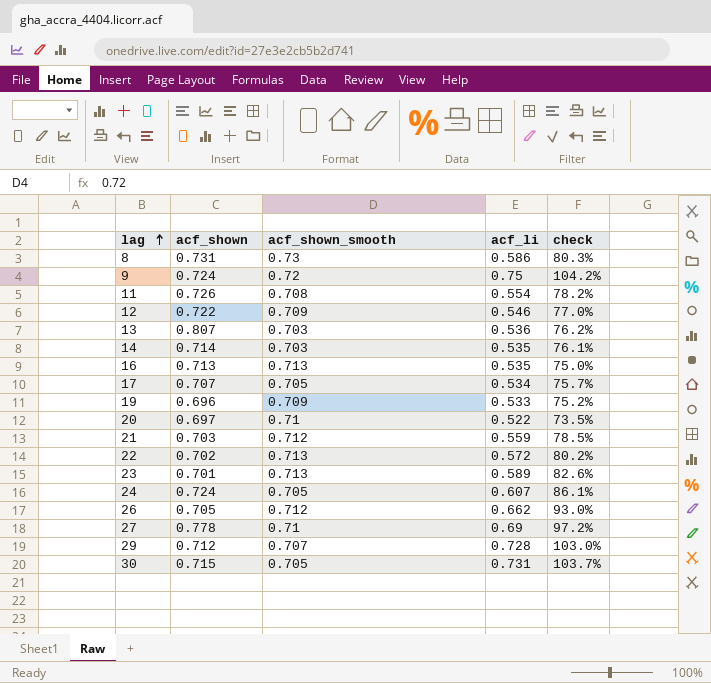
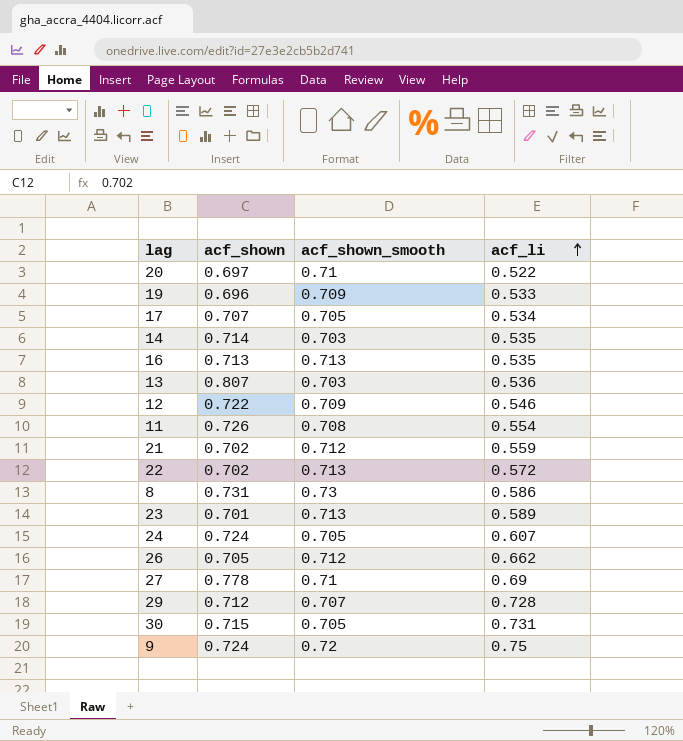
row order: lag ascending -> acf_li ascending
column check | formula: [acf_li] / [acf_shown_smooth] -> none
21 | acf_shown: 0.703 -> 0.702

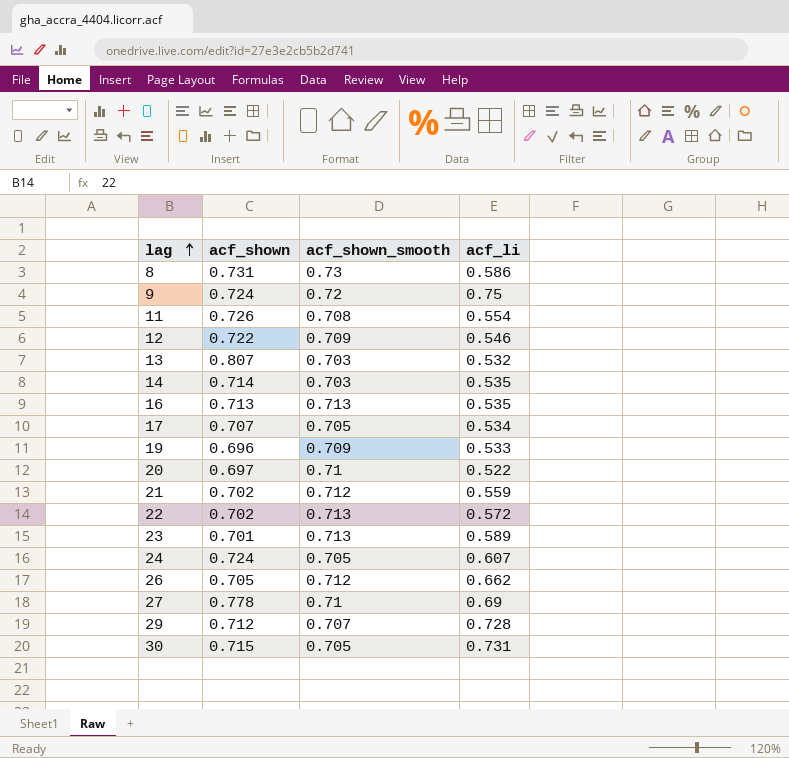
row order: acf_li ascending -> lag ascending
13 | acf_li: 0.536 -> 0.532

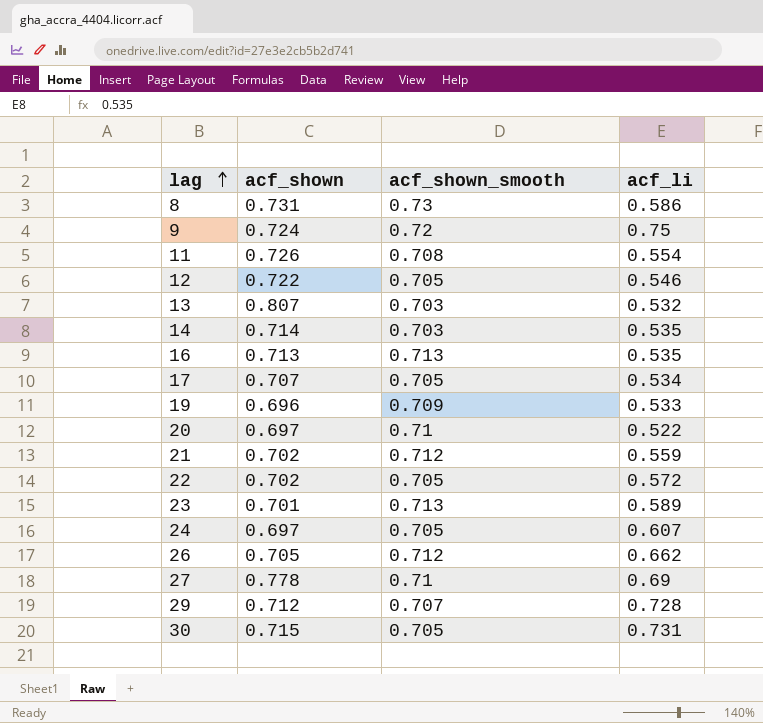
12 | acf_shown_smooth: 0.709 -> 0.705
22 | acf_shown_smooth: 0.713 -> 0.705
24 | acf_shown: 0.724 -> 0.697

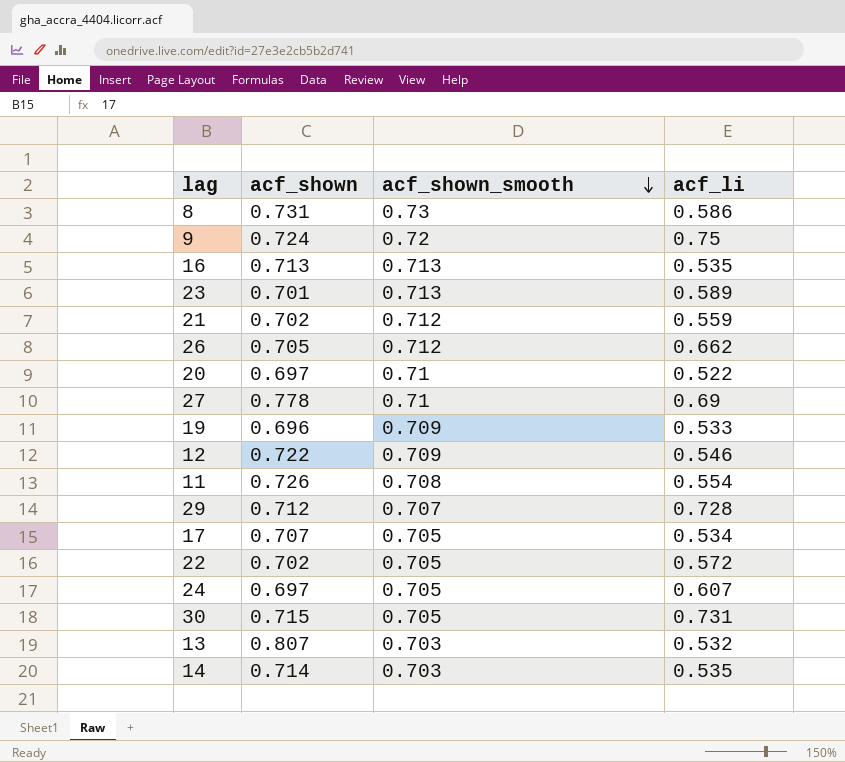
row order: lag ascending -> acf_shown_smooth descending
12 | acf_shown_smooth: 0.705 -> 0.709

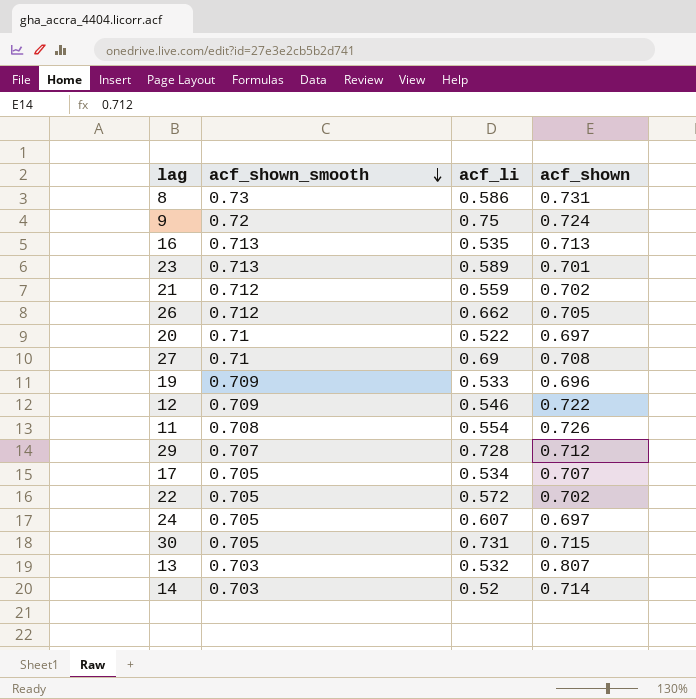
column acf_shown | position: 2 -> 4
27 | acf_shown: 0.778 -> 0.708
14 | acf_li: 0.535 -> 0.52

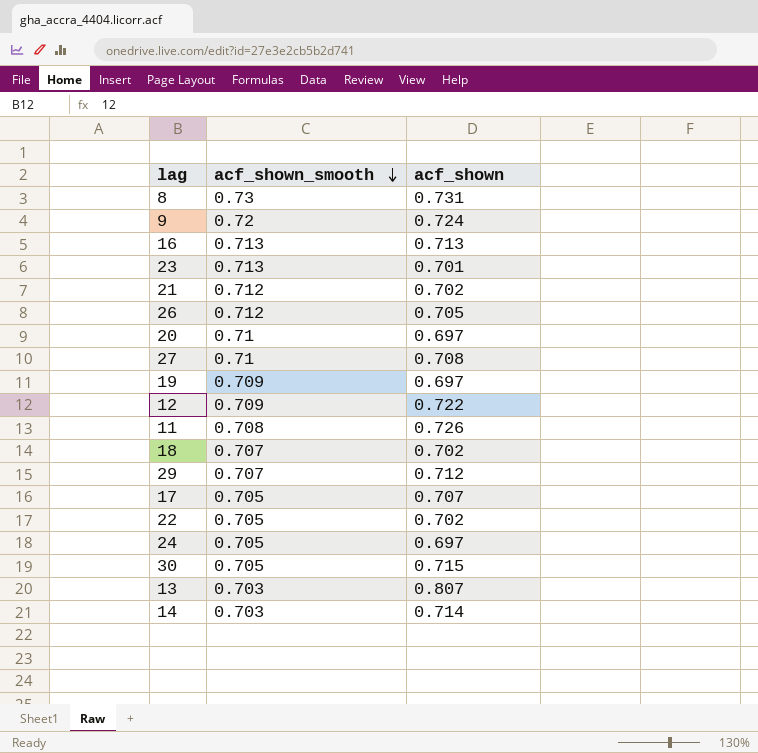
column acf_li | position: 3 -> none
19 | acf_shown: 0.696 -> 0.697
row 18: none -> 0.707 | 0.702

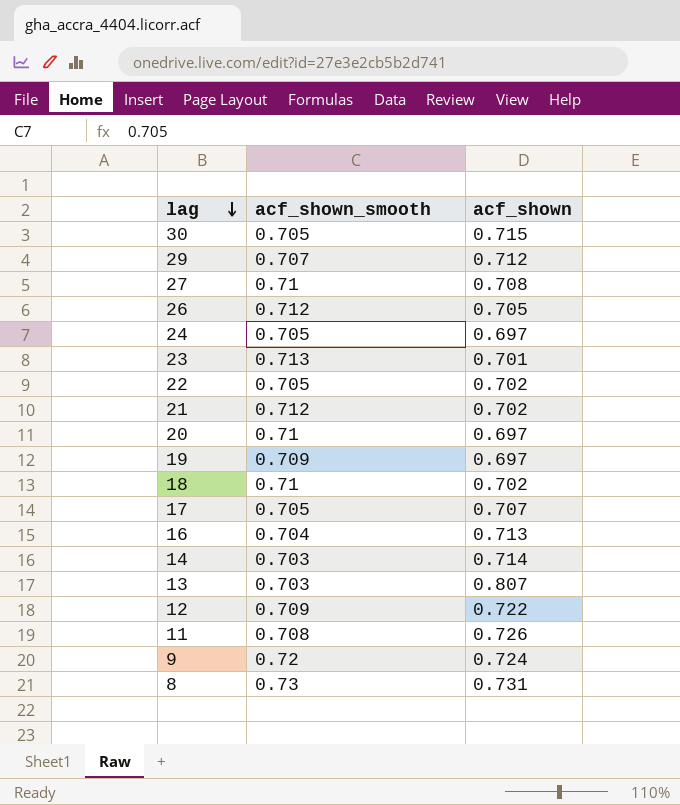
row order: acf_shown_smooth descending -> lag descending
18 | acf_shown_smooth: 0.707 -> 0.71
16 | acf_shown_smooth: 0.713 -> 0.704

